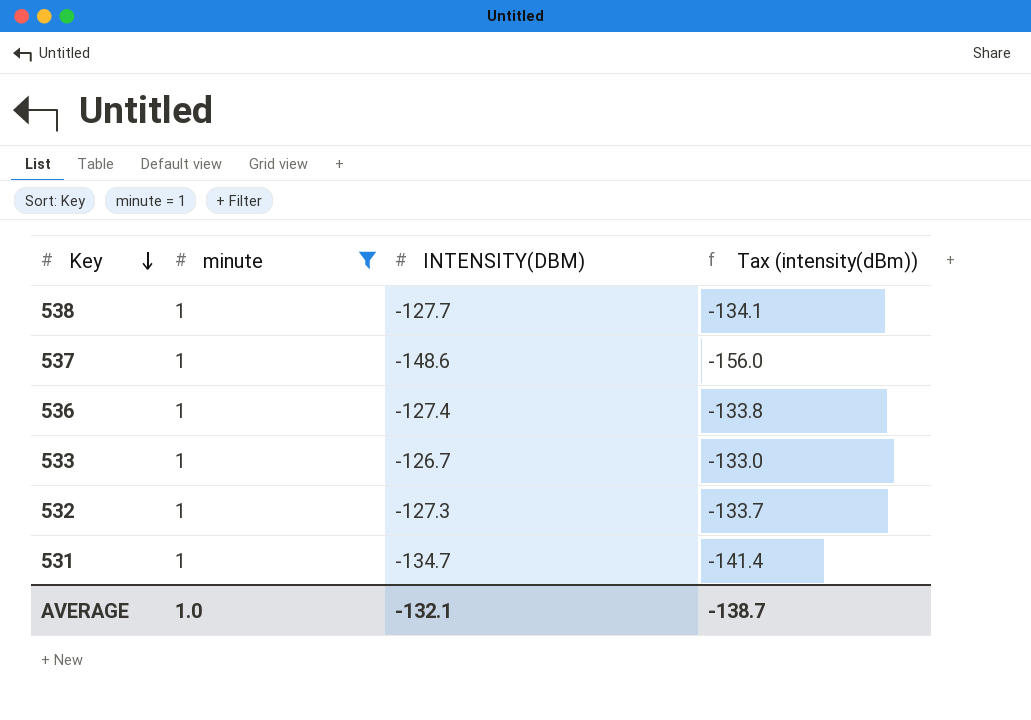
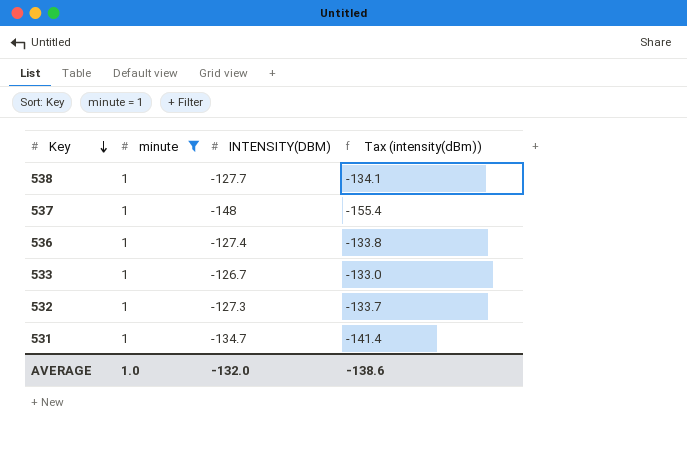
537 | INTENSITY(DBM): -148.6 -> -148
537 | Tax (intensity(dBm)): -156.0 -> -155.4
AVERAGE | INTENSITY(DBM): -132.1 -> -132.0
AVERAGE | Tax (intensity(dBm)): -138.7 -> -138.6

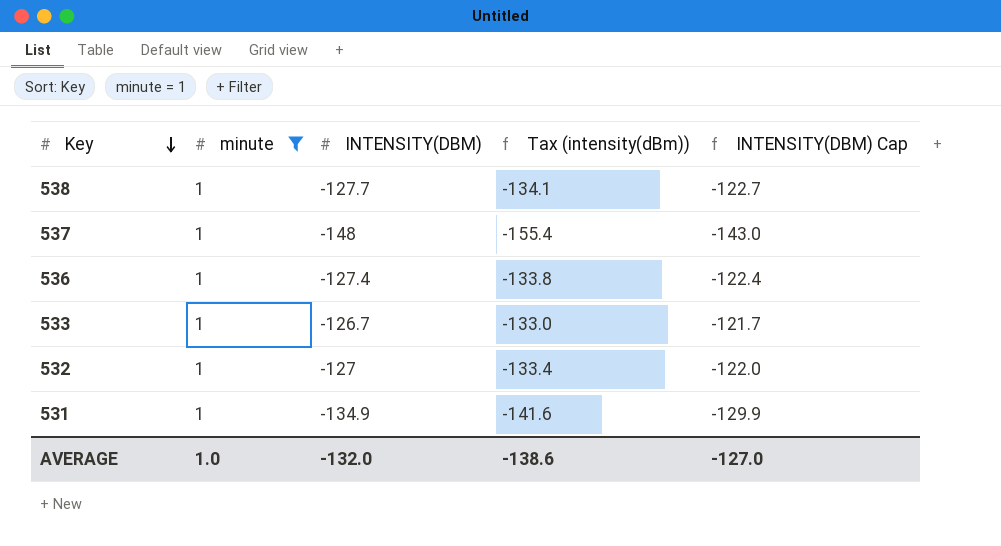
column INTENSITY(DBM) Cap | formula: none -> [INTENSITY(DBM)] + 5
532 | INTENSITY(DBM): -127.3 -> -127
532 | Tax (intensity(dBm)): -133.7 -> -133.4
531 | INTENSITY(DBM): -134.7 -> -134.9
531 | Tax (intensity(dBm)): -141.4 -> -141.6

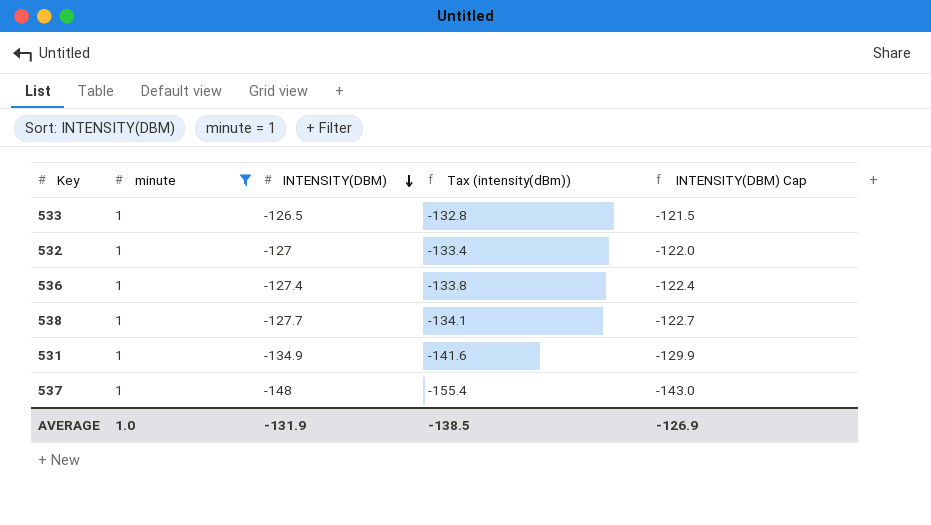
row order: Key descending -> INTENSITY(DBM) descending
533 | INTENSITY(DBM): -126.7 -> -126.5
533 | Tax (intensity(dBm)): -133.0 -> -132.8
533 | INTENSITY(DBM) Cap: -121.7 -> -121.5
AVERAGE | INTENSITY(DBM): -132.0 -> -131.9
AVERAGE | Tax (intensity(dBm)): -138.6 -> -138.5
AVERAGE | INTENSITY(DBM) Cap: -127.0 -> -126.9

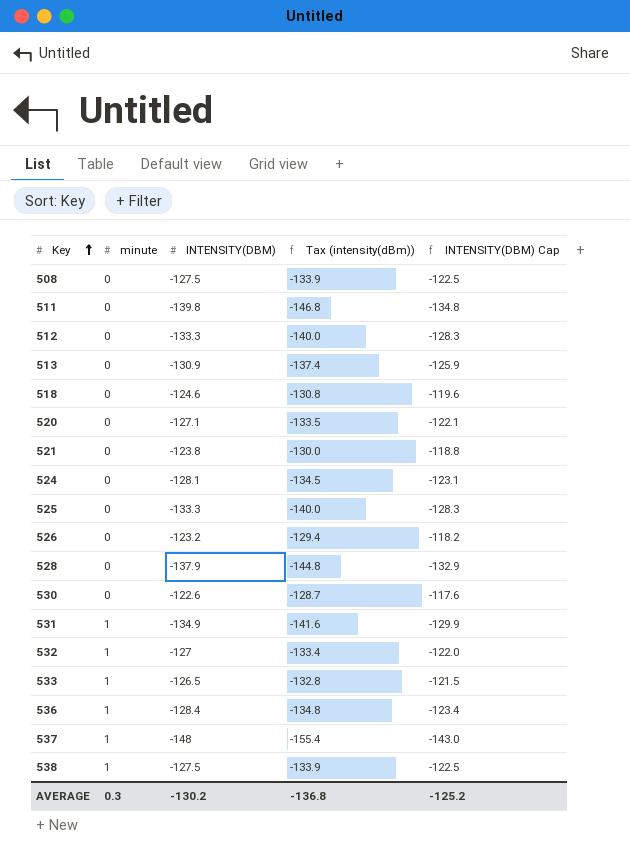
filter: minute = 1 -> none
row order: INTENSITY(DBM) descending -> Key ascending
536 | INTENSITY(DBM): -127.4 -> -128.4
536 | Tax (intensity(dBm)): -133.8 -> -134.8
536 | INTENSITY(DBM) Cap: -122.4 -> -123.4
538 | INTENSITY(DBM): -127.7 -> -127.5
538 | Tax (intensity(dBm)): -134.1 -> -133.9
538 | INTENSITY(DBM) Cap: -122.7 -> -122.5
AVERAGE | minute: 1.0 -> 0.3
AVERAGE | INTENSITY(DBM): -131.9 -> -130.2
AVERAGE | Tax (intensity(dBm)): -138.5 -> -136.8
AVERAGE | INTENSITY(DBM) Cap: -126.9 -> -125.2

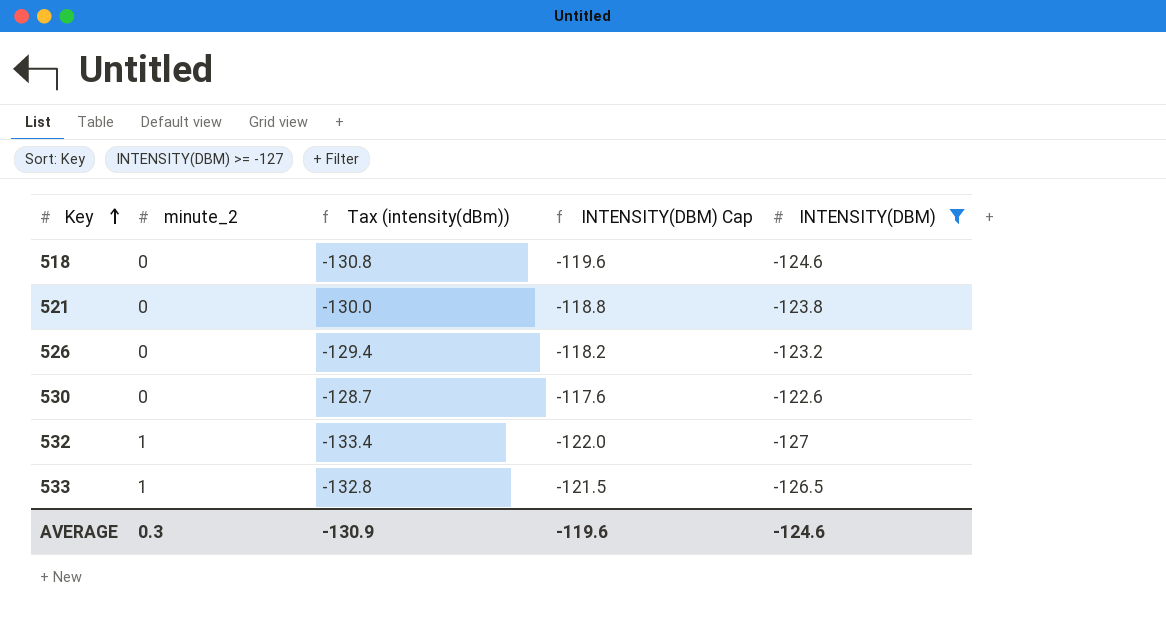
filter: none -> INTENSITY(DBM) >= -127
column name: minute -> minute_2
column INTENSITY(DBM) | position: 3 -> 5
AVERAGE | Tax (intensity(dBm)): -136.8 -> -130.9
AVERAGE | INTENSITY(DBM) Cap: -125.2 -> -119.6
AVERAGE | INTENSITY(DBM): -130.2 -> -124.6

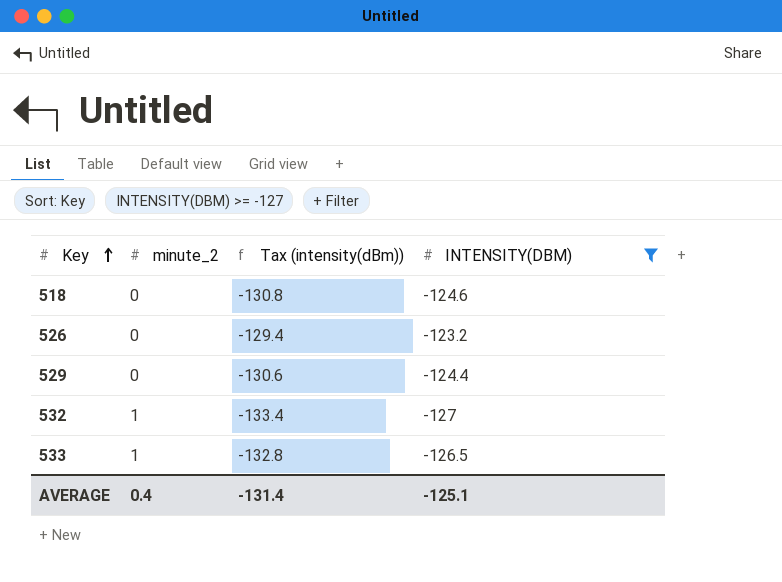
column INTENSITY(DBM) Cap | formula: [INTENSITY(DBM)] + 5 -> none
row 521: 0 | -130.0 | -118.8 | -123.8 -> none
row 530: 0 | -128.7 | -117.6 | -122.6 -> none
row 529: none -> 0 | -130.6 | -124.4
AVERAGE | minute_2: 0.3 -> 0.4
AVERAGE | Tax (intensity(dBm)): -130.9 -> -131.4
AVERAGE | INTENSITY(DBM): -124.6 -> -125.1

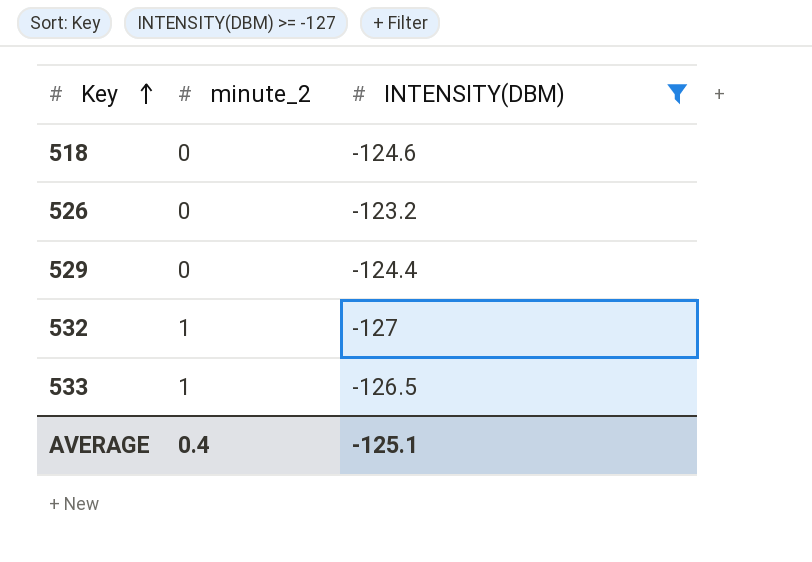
column Tax (intensity(dBm)) | formula: [INTENSITY(DBM)] * 1.05 -> none

